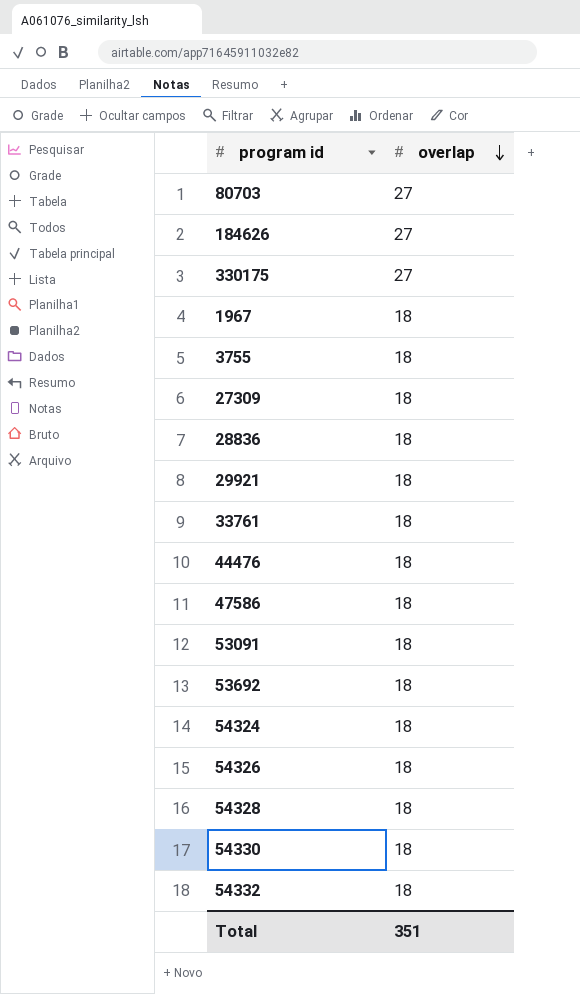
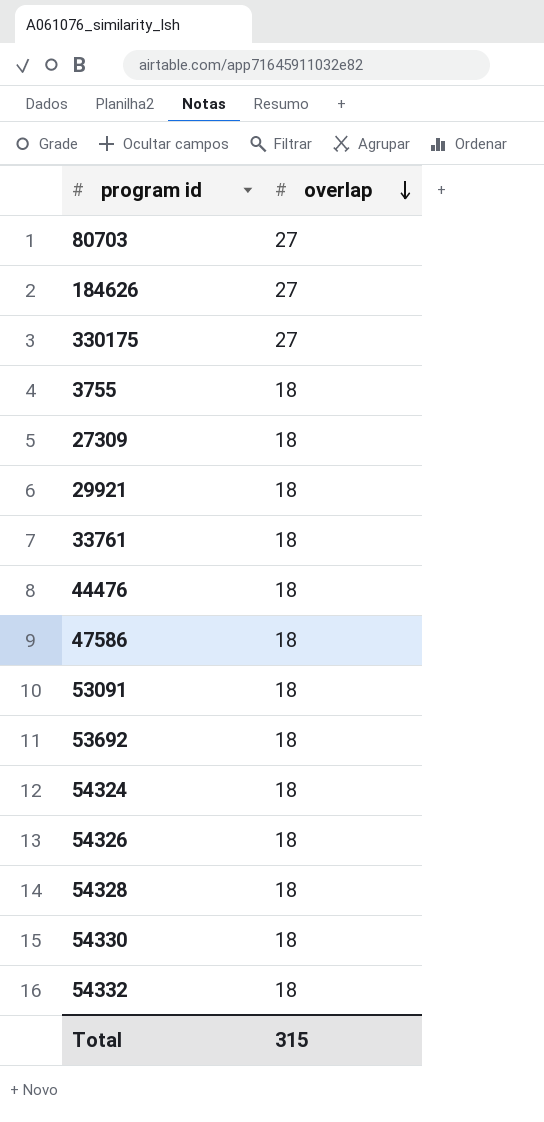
row 1967: 18 -> none
row 28836: 18 -> none
Total | overlap: 351 -> 315

